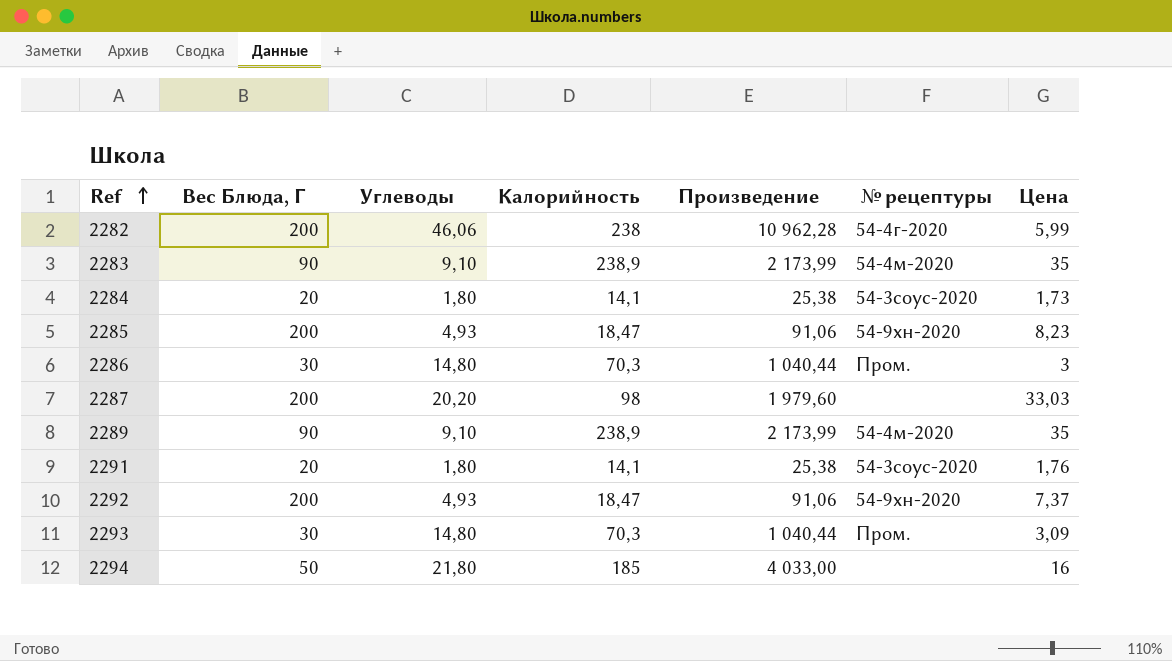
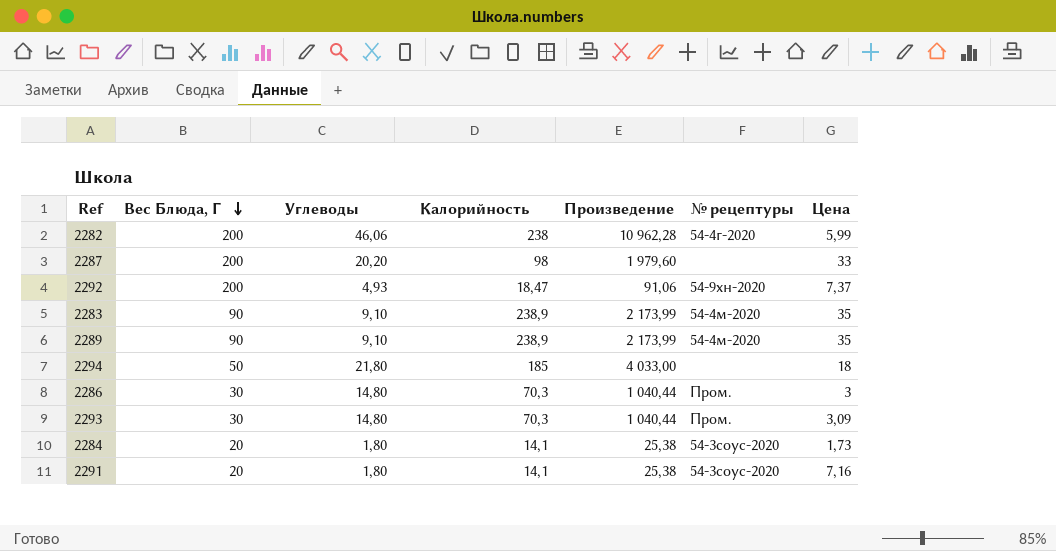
row order: Ref ascending -> Вес Блюда, Г descending
row 2285: 200 | 4,93 | 18,47 | 91,06 | 54-9хн-2020 | 8,23 -> none
2287 | Цена: 33,03 -> 33
2294 | Цена: 16 -> 18
2291 | Цена: 1,76 -> 7,16

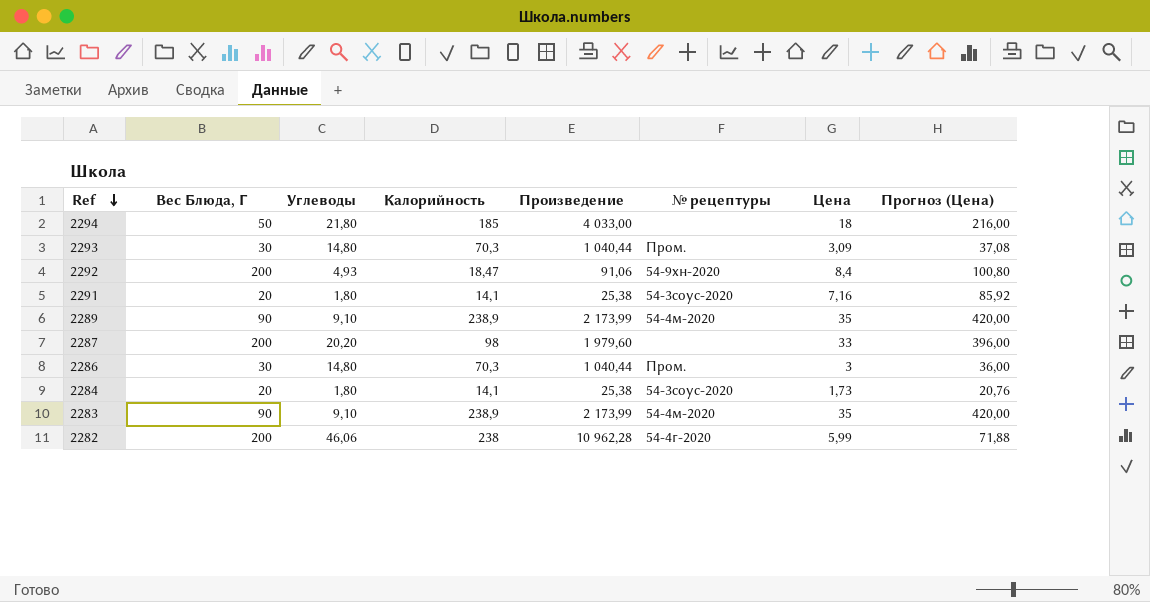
row order: Вес Блюда, Г descending -> Ref descending
column Прогноз (Цена) | formula: none -> [Цена] * 12
2292 | Цена: 7,37 -> 8,4

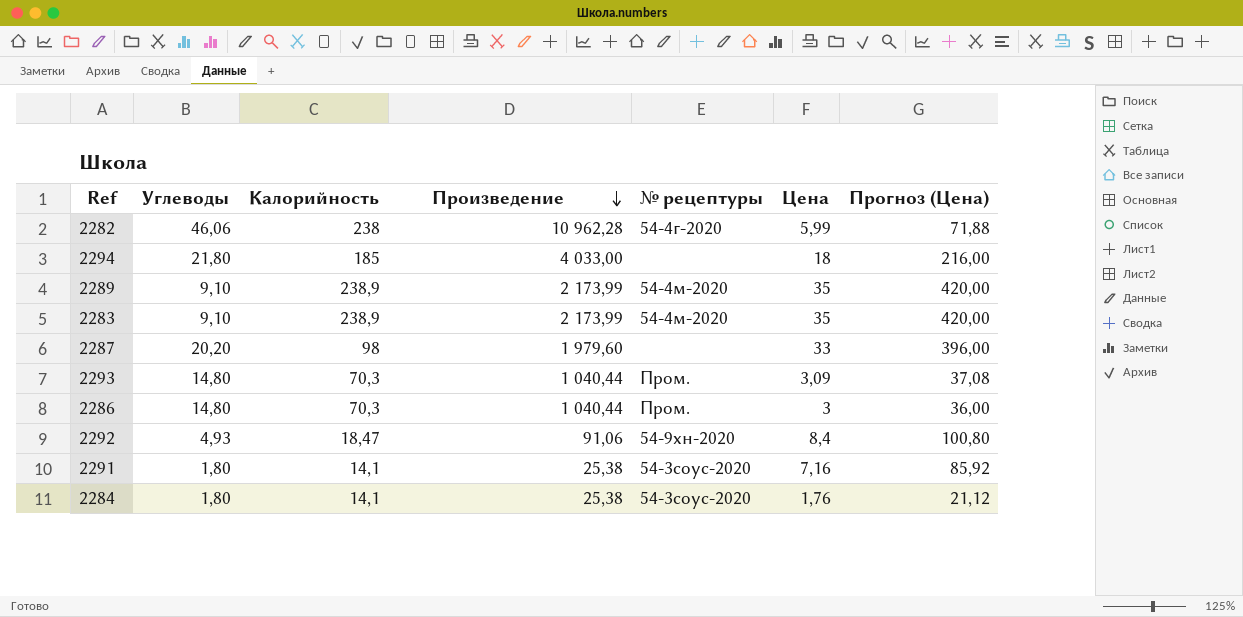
row order: Ref descending -> Произведение descending
column Вес Блюда, Г | position: 2 -> none
2284 | Цена: 1,73 -> 1,76
2284 | Прогноз (Цена): 20,76 -> 21,12

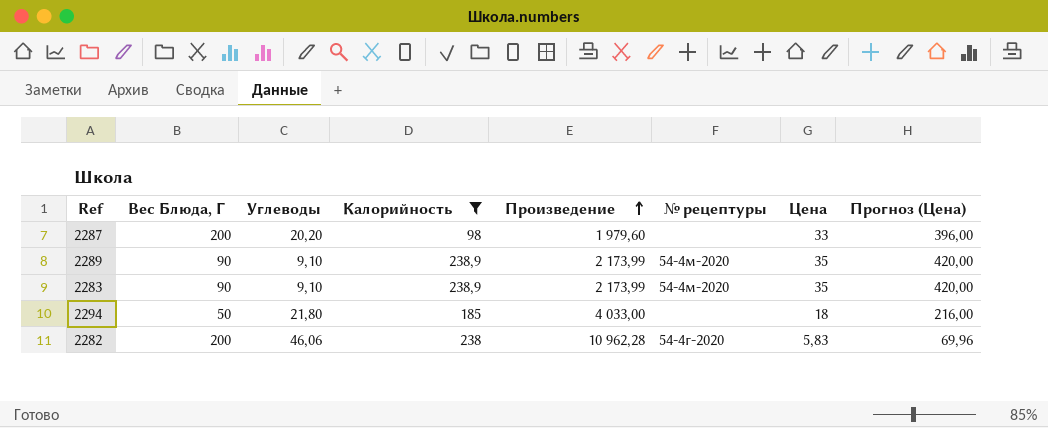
filter: none -> Калорийность >= 98
row order: Произведение descending -> Произведение ascending
column Вес Блюда, Г | position: none -> 2
2282 | Цена: 5,99 -> 5,83
2282 | Прогноз (Цена): 71,88 -> 69,96

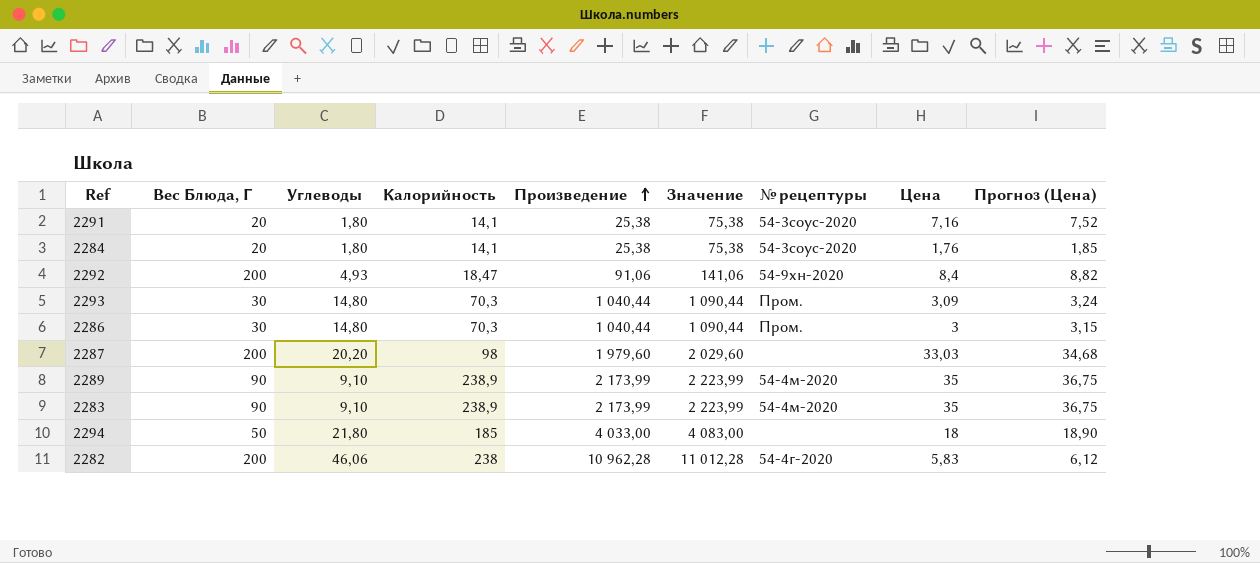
filter: Калорийность >= 98 -> none
column Значение | formula: none -> [Произведение] + 50
column Прогноз (Цена) | formula: [Цена] * 12 -> [Цена] * 1,05
2287 | Цена: 33 -> 33,03

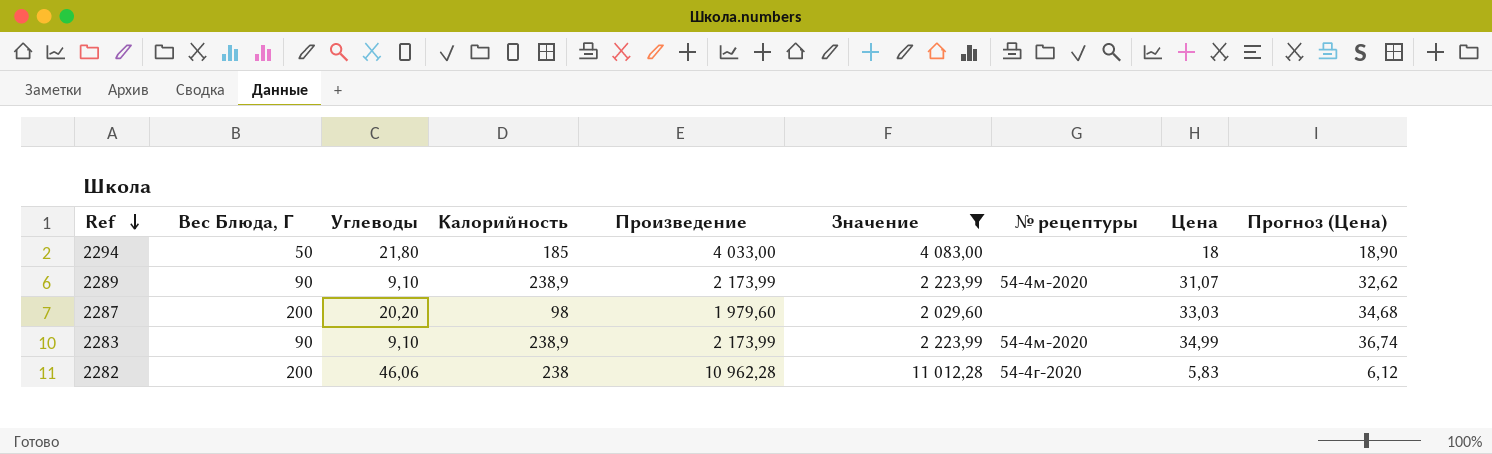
filter: none -> Значение >= 2 029,60
row order: Произведение ascending -> Ref descending
2289 | Цена: 35 -> 31,07
2289 | Прогноз (Цена): 36,75 -> 32,62
2283 | Цена: 35 -> 34,99
2283 | Прогноз (Цена): 36,75 -> 36,74

